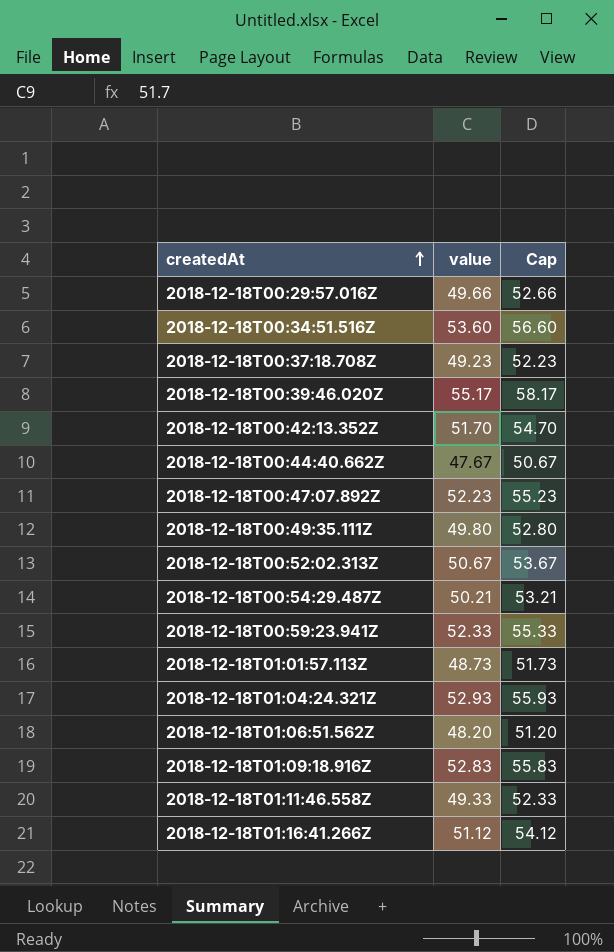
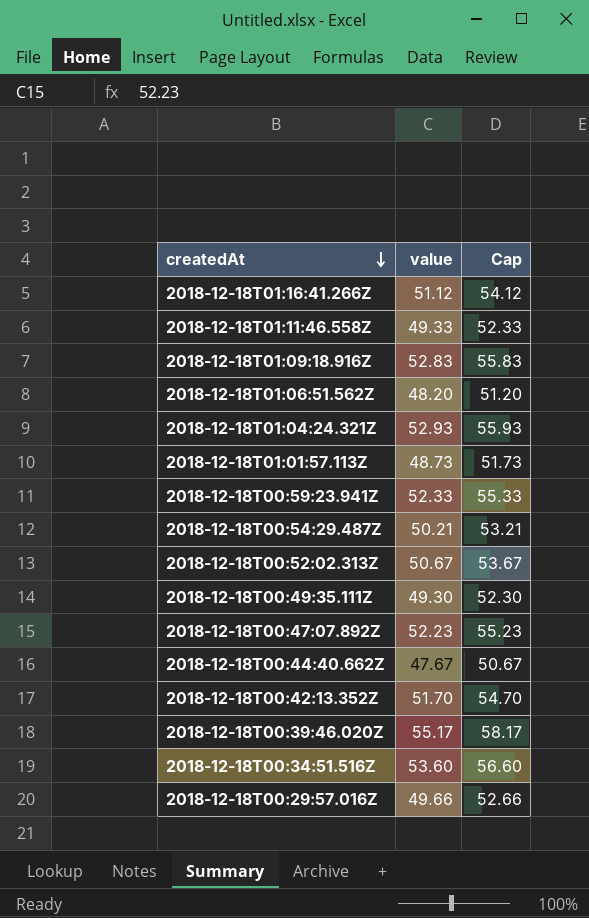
row order: createdAt ascending -> createdAt descending
row 2018-12-18T00:37:18.708Z: 49.23 | 52.23 -> none
2018-12-18T00:49:35.111Z | value: 49.80 -> 49.30
2018-12-18T00:49:35.111Z | Cap: 52.80 -> 52.30

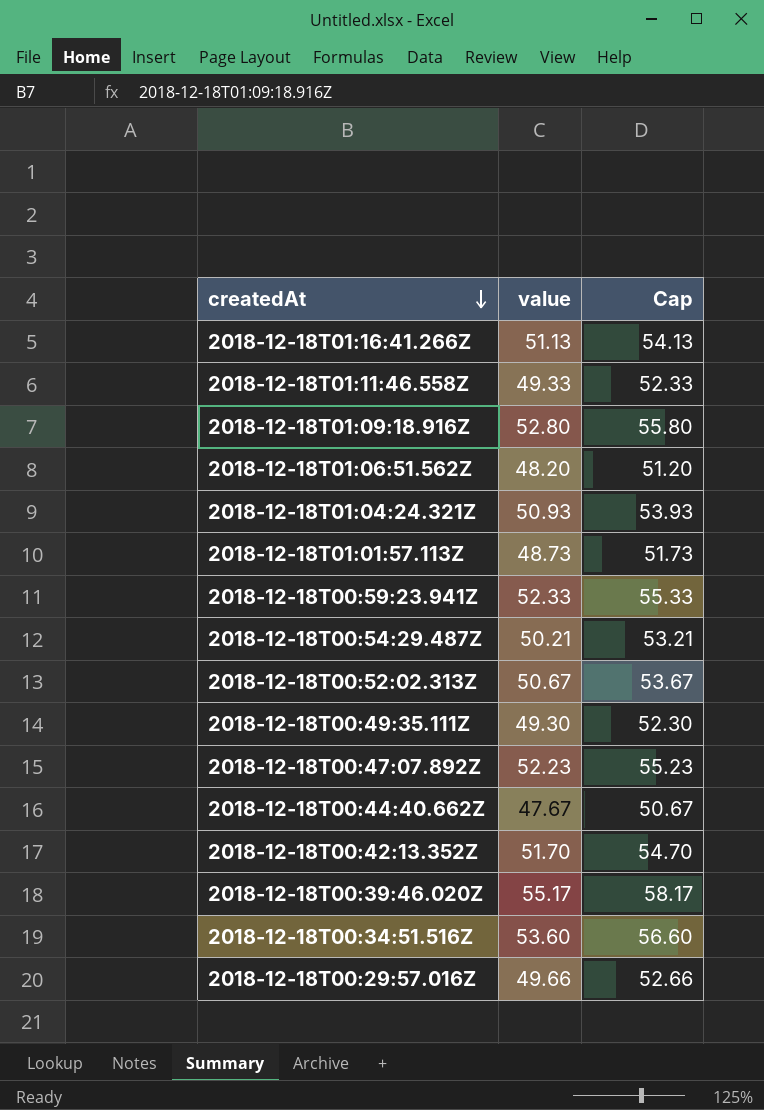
2018-12-18T01:16:41.266Z | value: 51.12 -> 51.13
2018-12-18T01:16:41.266Z | Cap: 54.12 -> 54.13
2018-12-18T01:09:18.916Z | value: 52.83 -> 52.80
2018-12-18T01:09:18.916Z | Cap: 55.83 -> 55.80
2018-12-18T01:04:24.321Z | value: 52.93 -> 50.93
2018-12-18T01:04:24.321Z | Cap: 55.93 -> 53.93

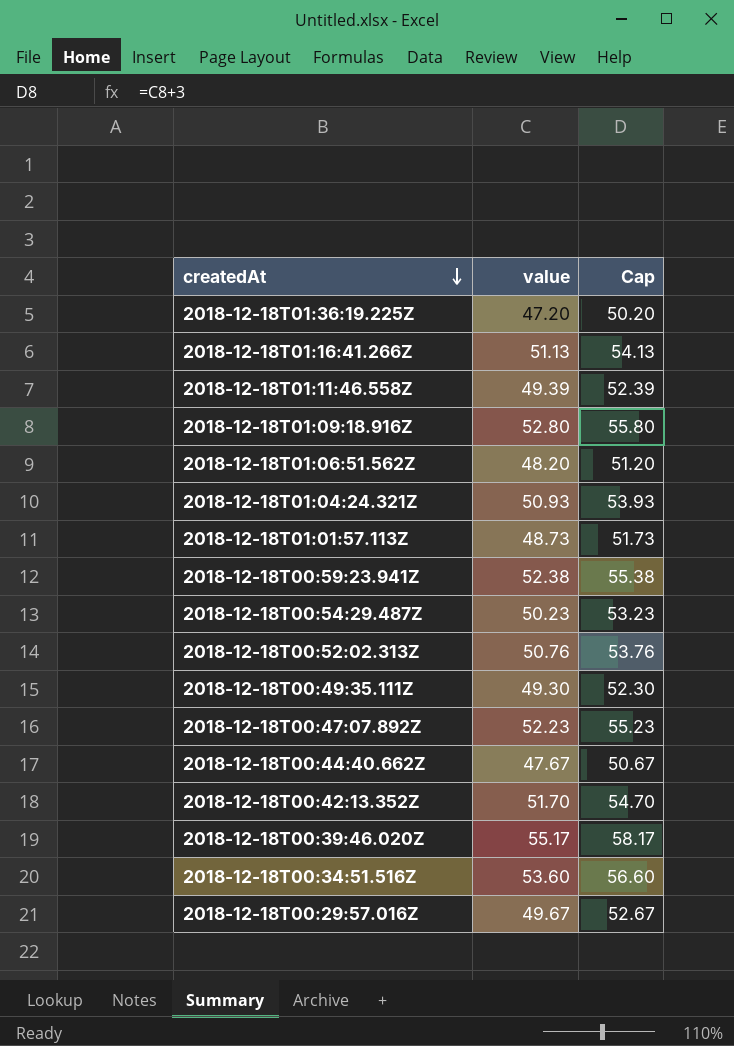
row 2018-12-18T01:36:19.225Z: none -> 47.20 | 50.20
2018-12-18T01:11:46.558Z | value: 49.33 -> 49.39
2018-12-18T01:11:46.558Z | Cap: 52.33 -> 52.39
2018-12-18T00:59:23.941Z | value: 52.33 -> 52.38
2018-12-18T00:59:23.941Z | Cap: 55.33 -> 55.38
2018-12-18T00:54:29.487Z | value: 50.21 -> 50.23
2018-12-18T00:54:29.487Z | Cap: 53.21 -> 53.23
2018-12-18T00:52:02.313Z | value: 50.67 -> 50.76
2018-12-18T00:52:02.313Z | Cap: 53.67 -> 53.76
2018-12-18T00:29:57.016Z | value: 49.66 -> 49.67
2018-12-18T00:29:57.016Z | Cap: 52.66 -> 52.67

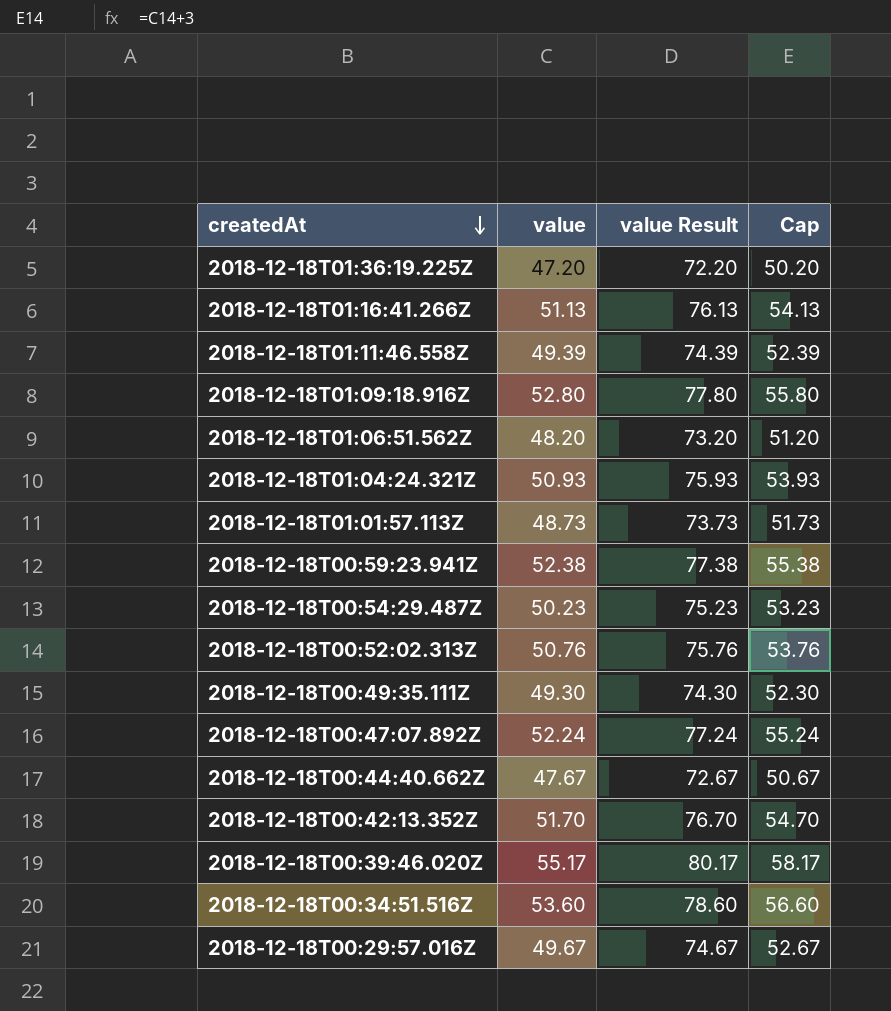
column value Result | formula: none -> [value] + 25
2018-12-18T00:47:07.892Z | value: 52.23 -> 52.24
2018-12-18T00:47:07.892Z | Cap: 55.23 -> 55.24

